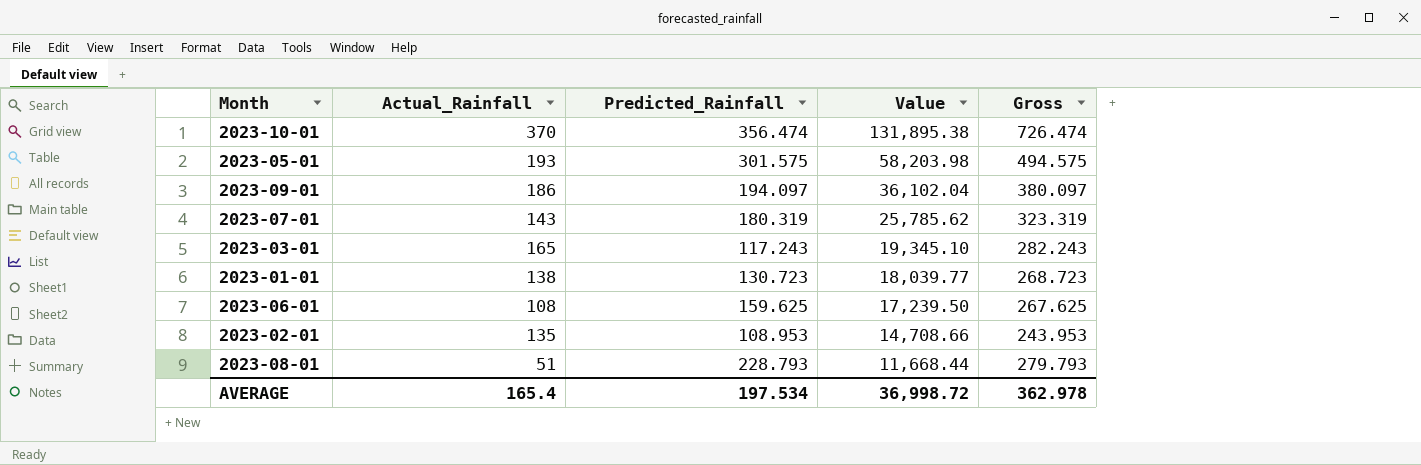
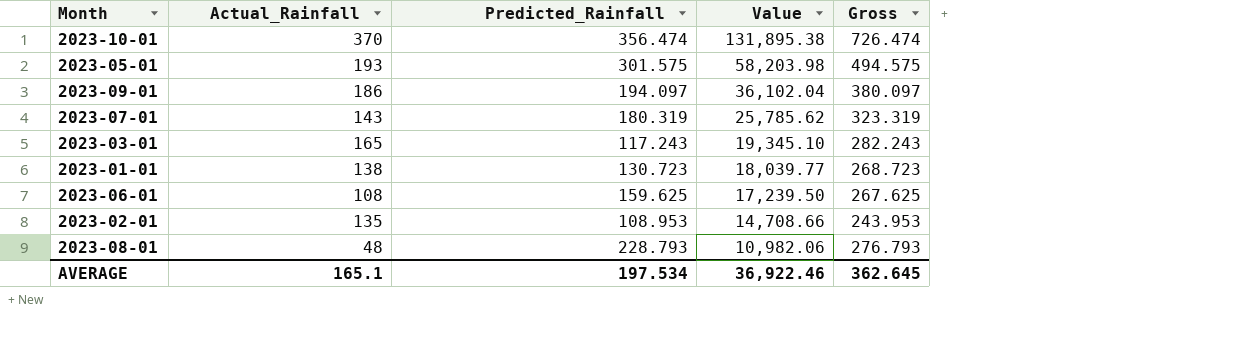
2023-08-01 | Actual_Rainfall: 51 -> 48
2023-08-01 | Value: 11,668.44 -> 10,982.06
2023-08-01 | Gross: 279.793 -> 276.793
AVERAGE | Actual_Rainfall: 165.4 -> 165.1
AVERAGE | Value: 36,998.72 -> 36,922.46
AVERAGE | Gross: 362.978 -> 362.645

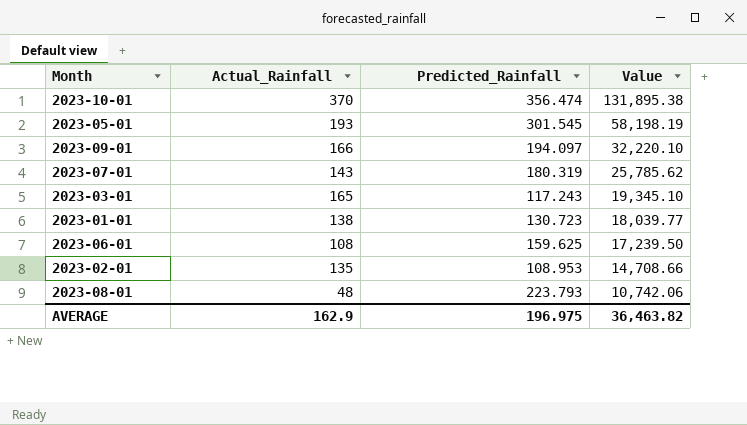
column Gross | formula: [Actual_Rainfall] + [Predicted_Rainfall] -> none
2023-05-01 | Predicted_Rainfall: 301.575 -> 301.545
2023-05-01 | Value: 58,203.98 -> 58,198.19
2023-09-01 | Actual_Rainfall: 186 -> 166
2023-09-01 | Value: 36,102.04 -> 32,220.10
2023-08-01 | Predicted_Rainfall: 228.793 -> 223.793
2023-08-01 | Value: 10,982.06 -> 10,742.06
AVERAGE | Actual_Rainfall: 165.1 -> 162.9
AVERAGE | Predicted_Rainfall: 197.534 -> 196.975
AVERAGE | Value: 36,922.46 -> 36,463.82

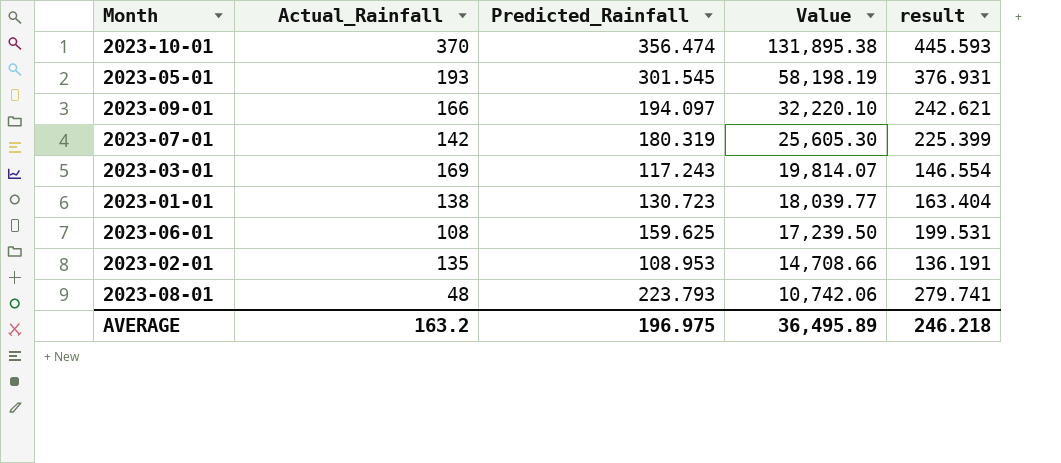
column result | formula: none -> [Predicted_Rainfall] * 1.25
2023-07-01 | Actual_Rainfall: 143 -> 142
2023-07-01 | Value: 25,785.62 -> 25,605.30
2023-03-01 | Actual_Rainfall: 165 -> 169
2023-03-01 | Value: 19,345.10 -> 19,814.07
AVERAGE | Actual_Rainfall: 162.9 -> 163.2
AVERAGE | Value: 36,463.82 -> 36,495.89

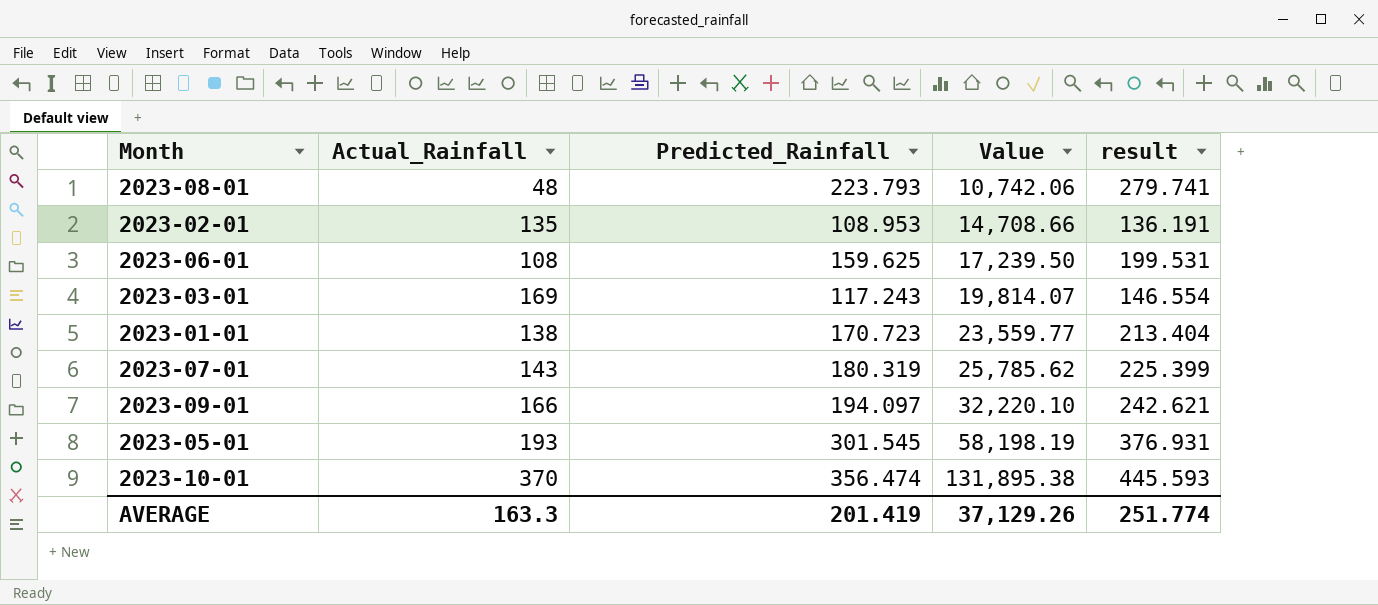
row order: Value descending -> Value ascending
2023-01-01 | Predicted_Rainfall: 130.723 -> 170.723
2023-01-01 | Value: 18,039.77 -> 23,559.77
2023-01-01 | result: 163.404 -> 213.404
2023-07-01 | Actual_Rainfall: 142 -> 143
2023-07-01 | Value: 25,605.30 -> 25,785.62
AVERAGE | Actual_Rainfall: 163.2 -> 163.3
AVERAGE | Predicted_Rainfall: 196.975 -> 201.419
AVERAGE | Value: 36,495.89 -> 37,129.26
AVERAGE | result: 246.218 -> 251.774

